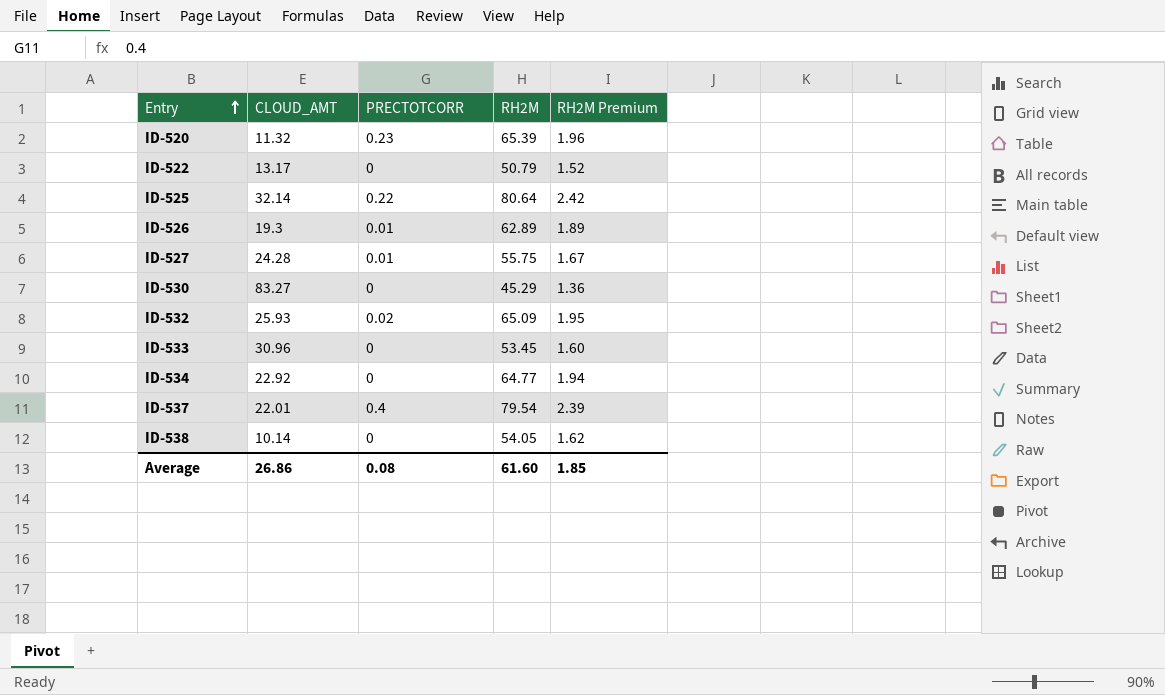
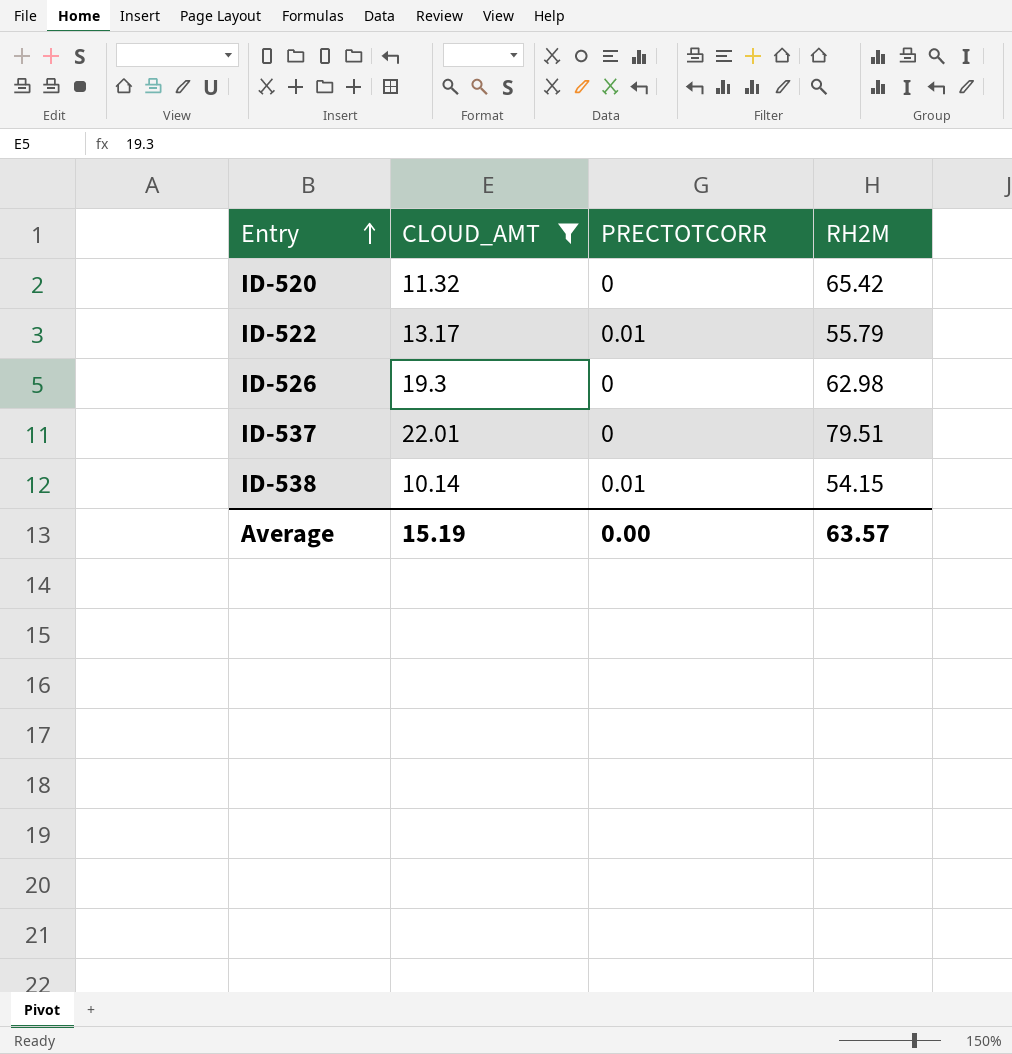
filter: none -> CLOUD_AMT <= 22.01
column RH2M Premium | formula: [RH2M] * 0.03 -> none
ID-520 | PRECTOTCORR: 0.23 -> 0
ID-520 | RH2M: 65.39 -> 65.42
ID-522 | PRECTOTCORR: 0 -> 0.01
ID-522 | RH2M: 50.79 -> 55.79
ID-526 | PRECTOTCORR: 0.01 -> 0
ID-526 | RH2M: 62.89 -> 62.98
ID-537 | PRECTOTCORR: 0.4 -> 0
ID-537 | RH2M: 79.54 -> 79.51
ID-538 | PRECTOTCORR: 0 -> 0.01
ID-538 | RH2M: 54.05 -> 54.15
Average | CLOUD_AMT: 26.86 -> 15.19
Average | PRECTOTCORR: 0.08 -> 0.00
Average | RH2M: 61.60 -> 63.57

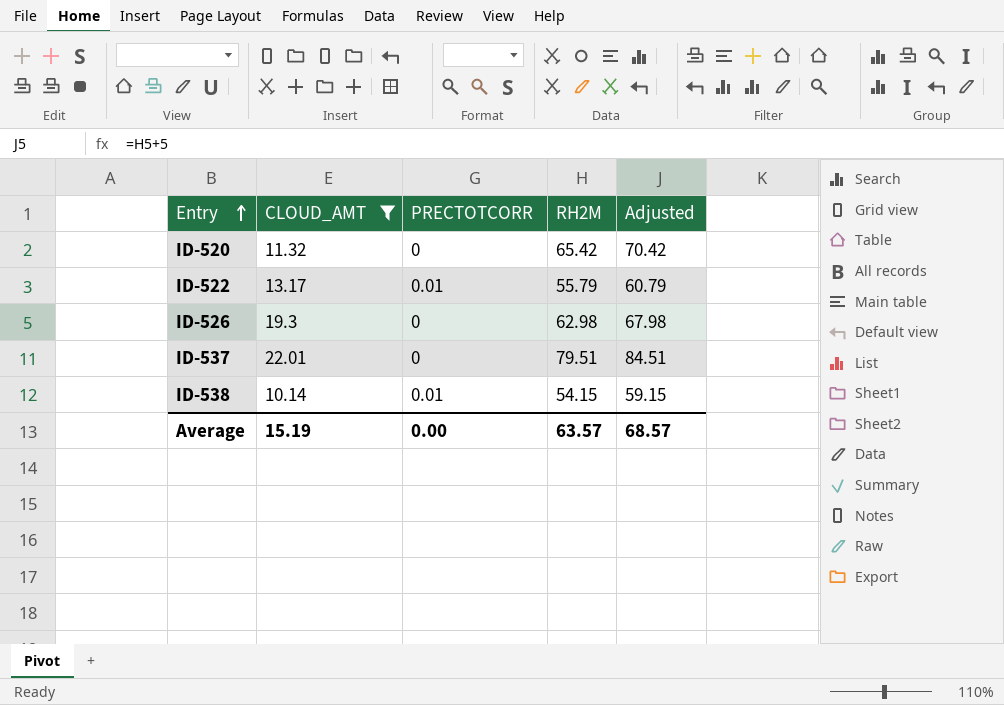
column Adjusted | formula: none -> [RH2M] + 5

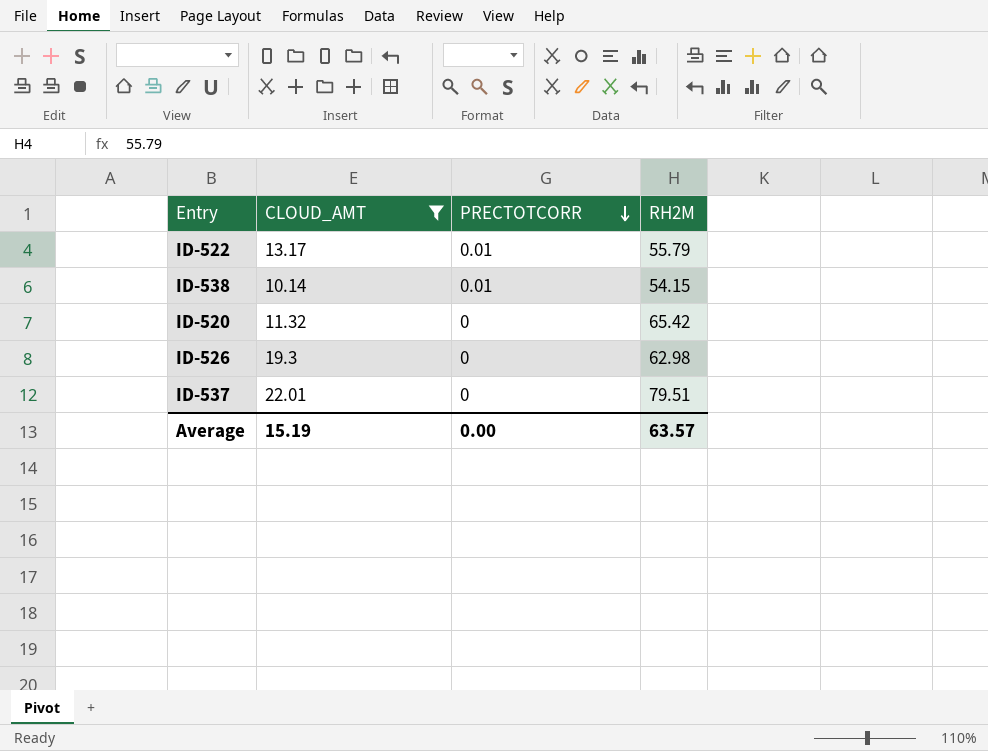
row order: Entry ascending -> PRECTOTCORR descending
column Adjusted | formula: [RH2M] + 5 -> none

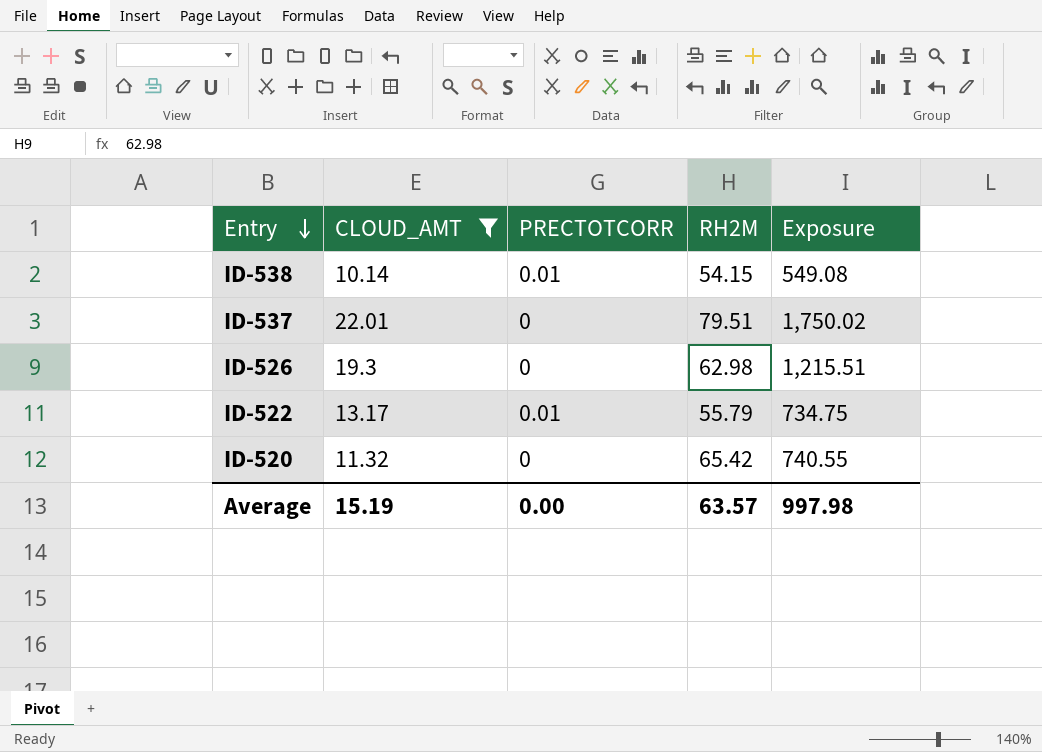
row order: PRECTOTCORR descending -> Entry descending
column Exposure | formula: none -> [CLOUD_AMT] * [RH2M]

